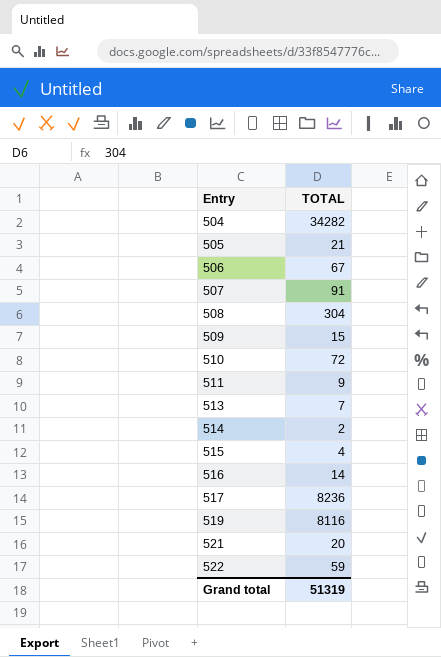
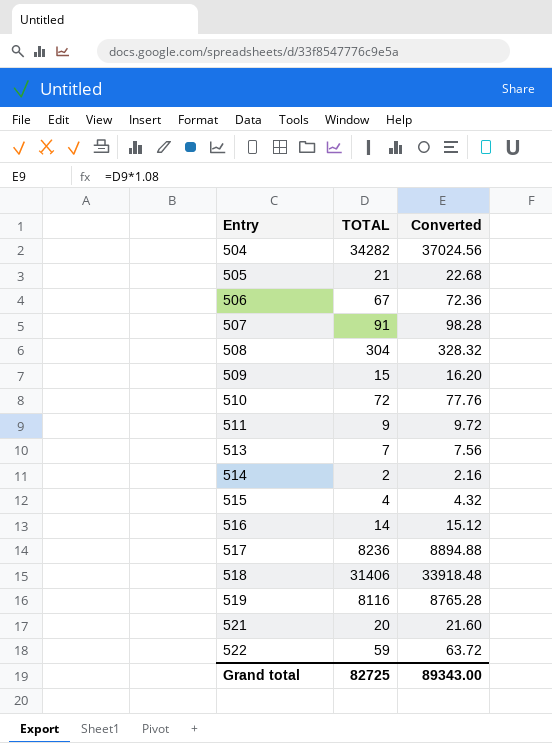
column Converted | formula: none -> [TOTAL] * 1.08
row 518: none -> 31406 | 33918.48
Grand total | TOTAL: 51319 -> 82725

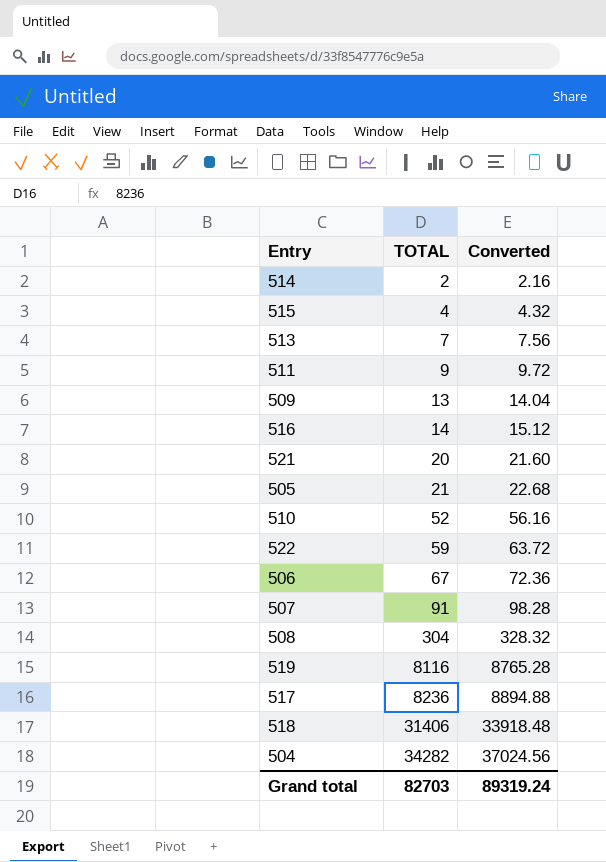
row order: Entry ascending -> TOTAL ascending
509 | TOTAL: 15 -> 13
509 | Converted: 16.20 -> 14.04
510 | TOTAL: 72 -> 52
510 | Converted: 77.76 -> 56.16
Grand total | TOTAL: 82725 -> 82703
Grand total | Converted: 89343.00 -> 89319.24

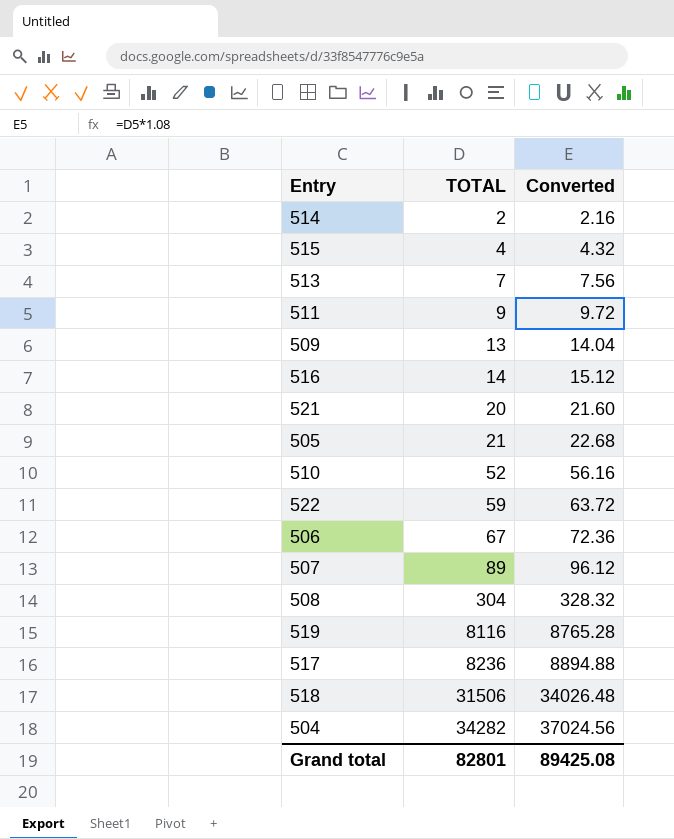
507 | TOTAL: 91 -> 89
507 | Converted: 98.28 -> 96.12
518 | TOTAL: 31406 -> 31506
518 | Converted: 33918.48 -> 34026.48
Grand total | TOTAL: 82703 -> 82801
Grand total | Converted: 89319.24 -> 89425.08

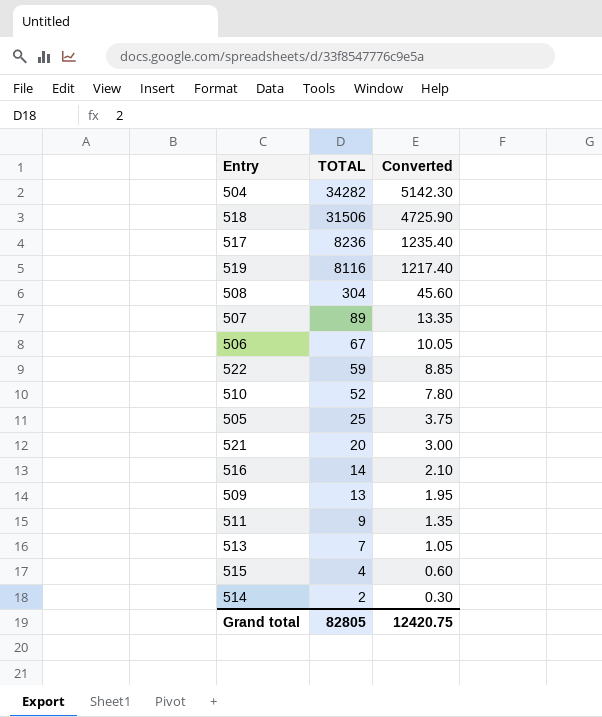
row order: TOTAL ascending -> TOTAL descending
column Converted | formula: [TOTAL] * 1.08 -> [TOTAL] * 0.15
505 | TOTAL: 21 -> 25
Grand total | TOTAL: 82801 -> 82805
Grand total | Converted: 89425.08 -> 12420.75

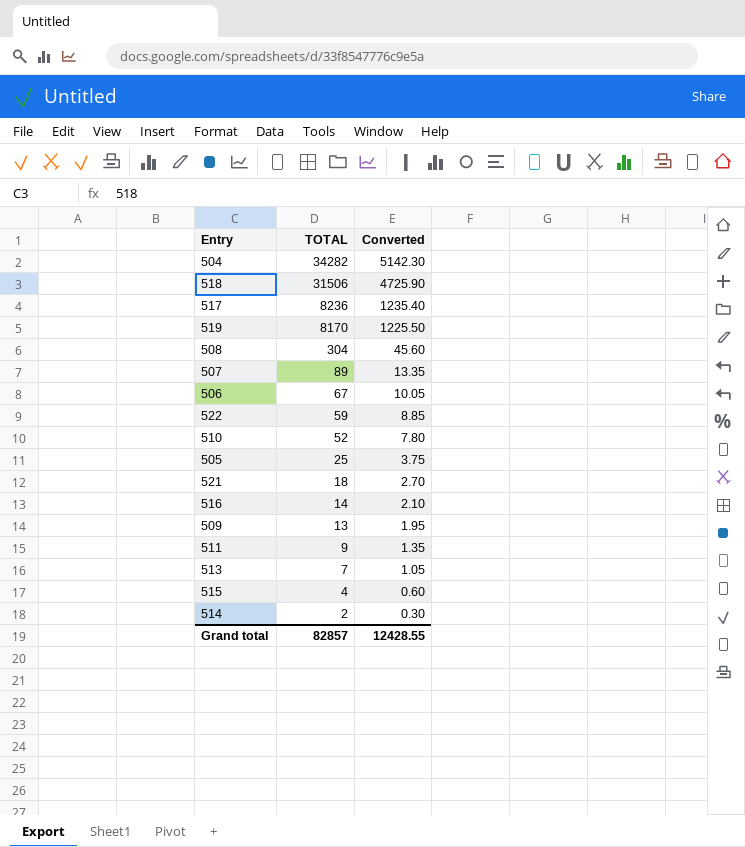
519 | TOTAL: 8116 -> 8170
519 | Converted: 1217.40 -> 1225.50
521 | TOTAL: 20 -> 18
521 | Converted: 3.00 -> 2.70
Grand total | TOTAL: 82805 -> 82857
Grand total | Converted: 12420.75 -> 12428.55

